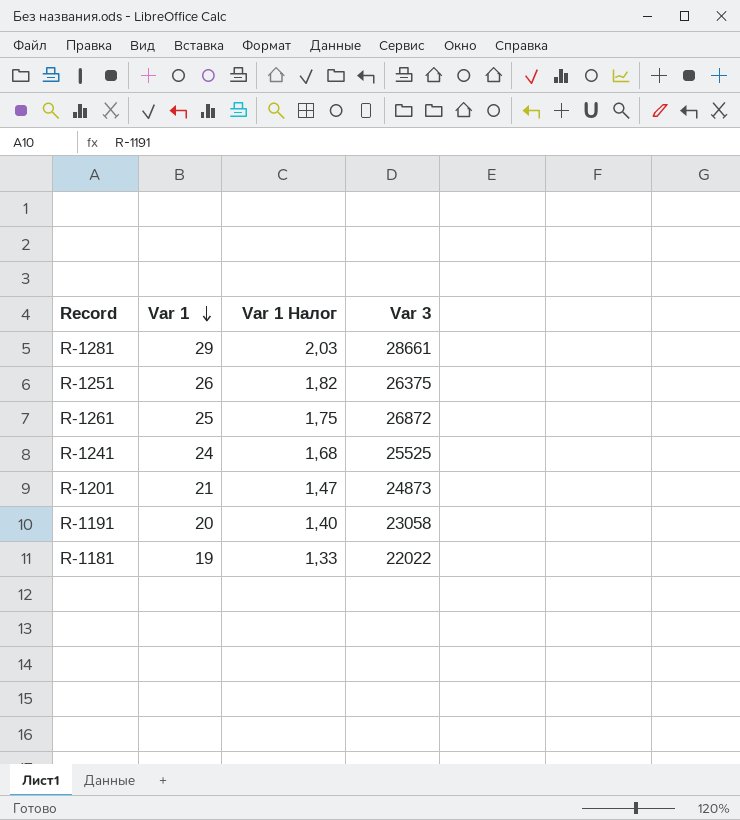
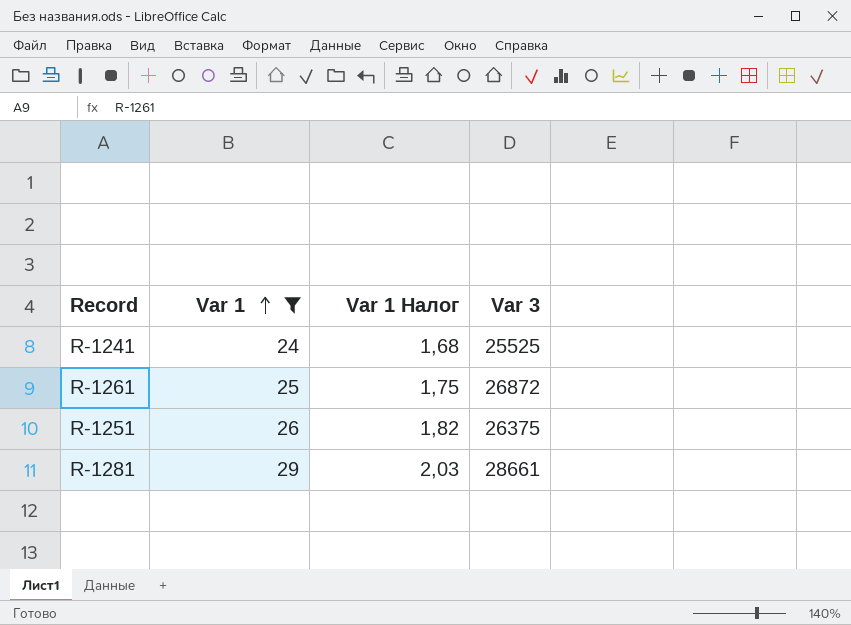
filter: none -> Var 1 >= 24
row order: Var 1 descending -> Var 1 ascending

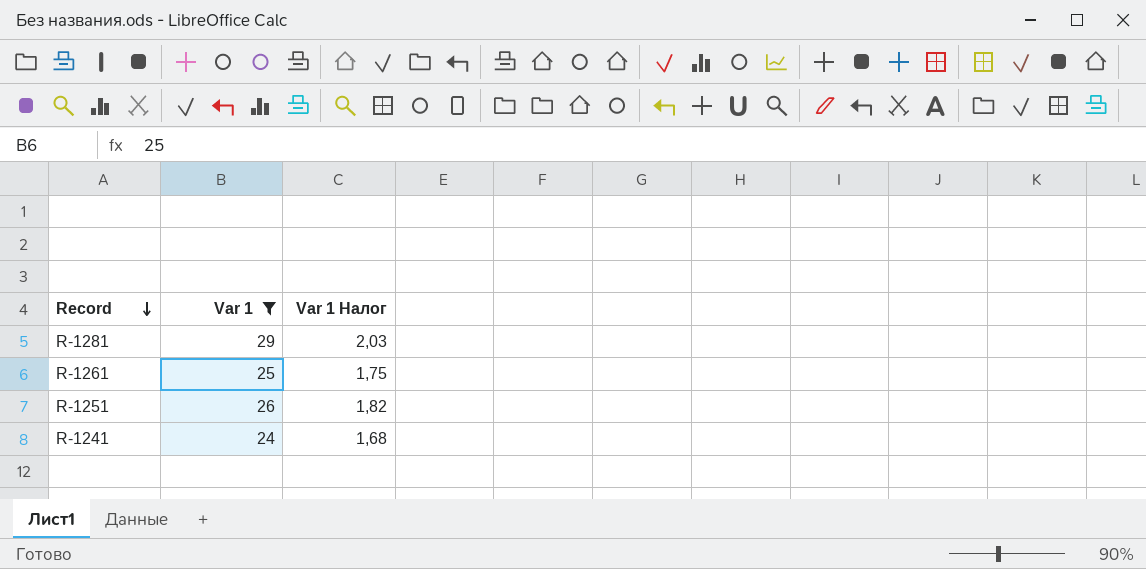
row order: Var 1 ascending -> Record descending
column Var 3 | position: 4 -> none

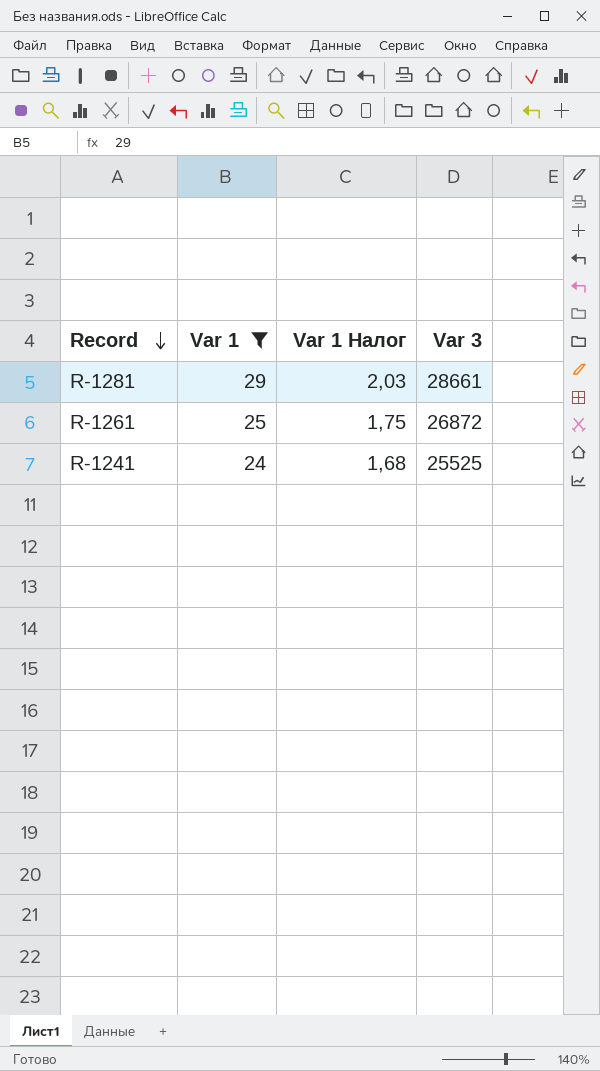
column Var 3 | position: none -> 4
row R-1251: 26 | 1,82 -> none

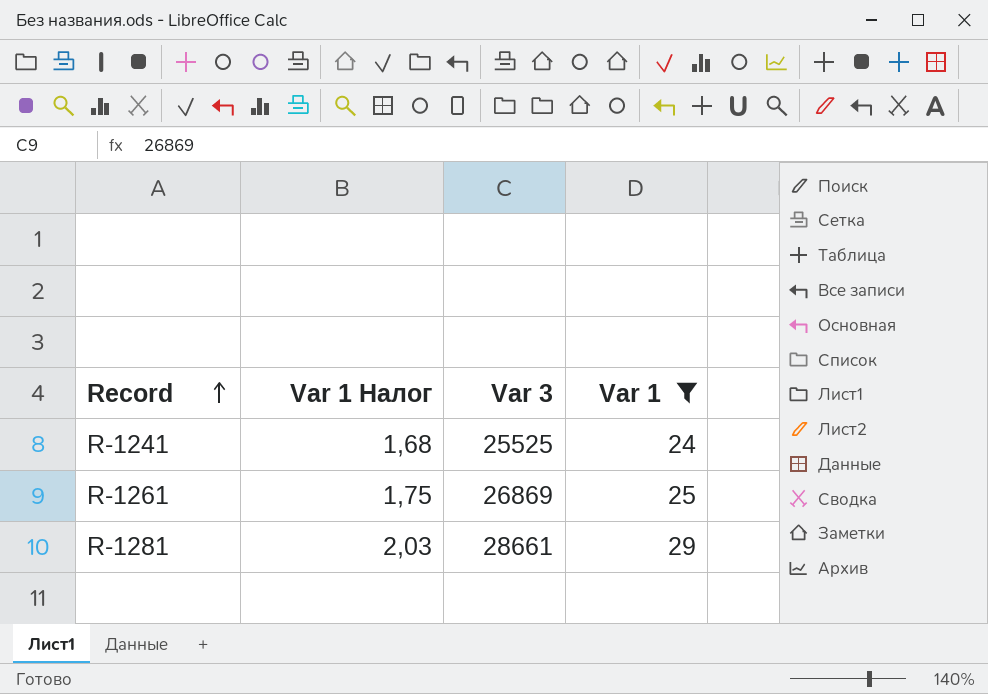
row order: Record descending -> Record ascending
column Var 1 | position: 2 -> 4
R-1261 | Var 3: 26872 -> 26869

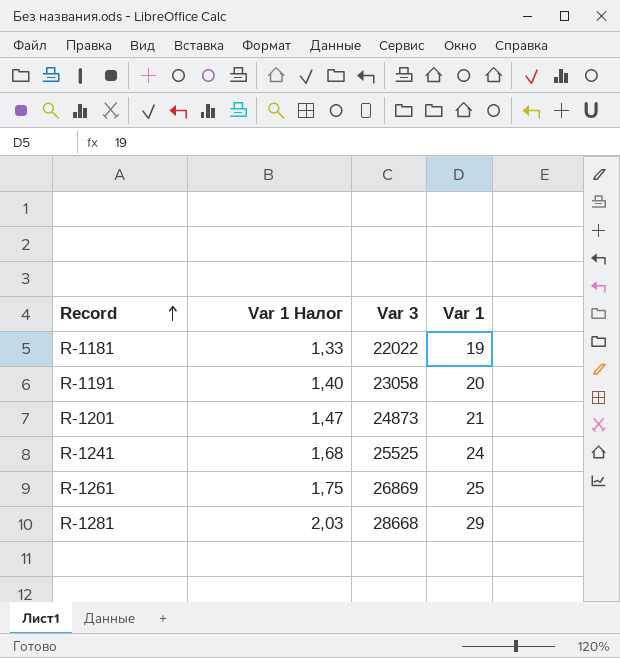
filter: Var 1 >= 24 -> none
R-1281 | Var 3: 28661 -> 28668

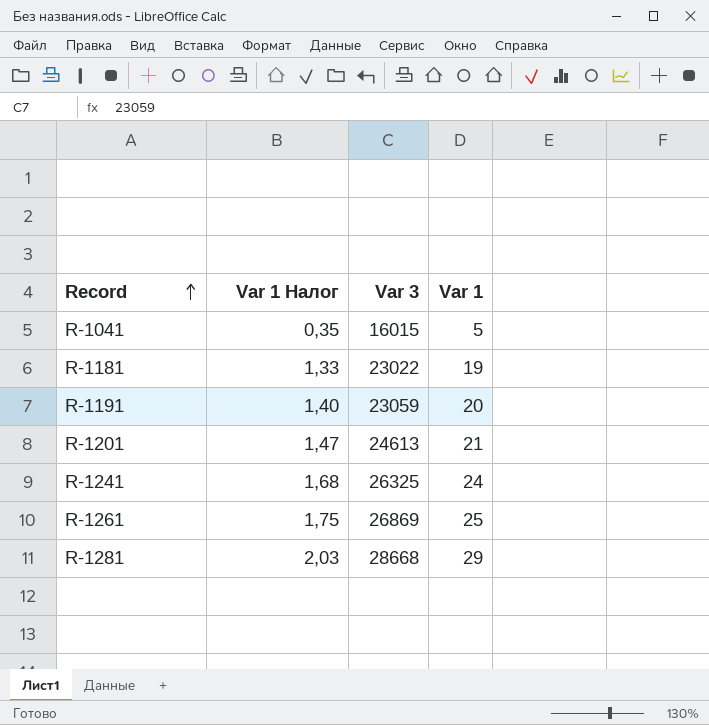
row R-1041: none -> 0,35 | 16015 | 5
R-1181 | Var 3: 22022 -> 23022
R-1191 | Var 3: 23058 -> 23059
R-1201 | Var 3: 24873 -> 24613
R-1241 | Var 3: 25525 -> 26325

